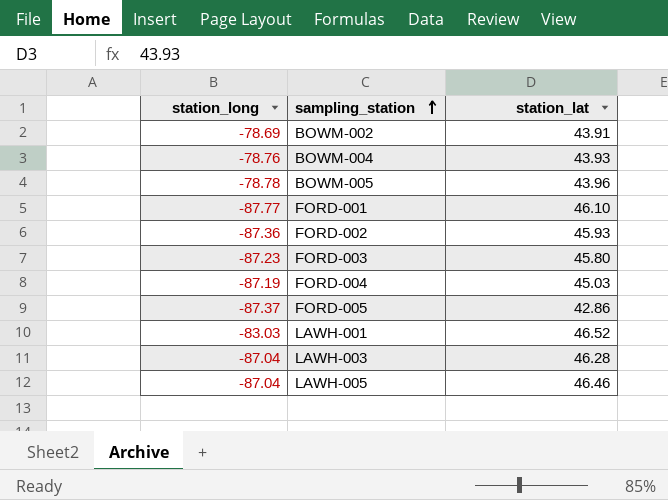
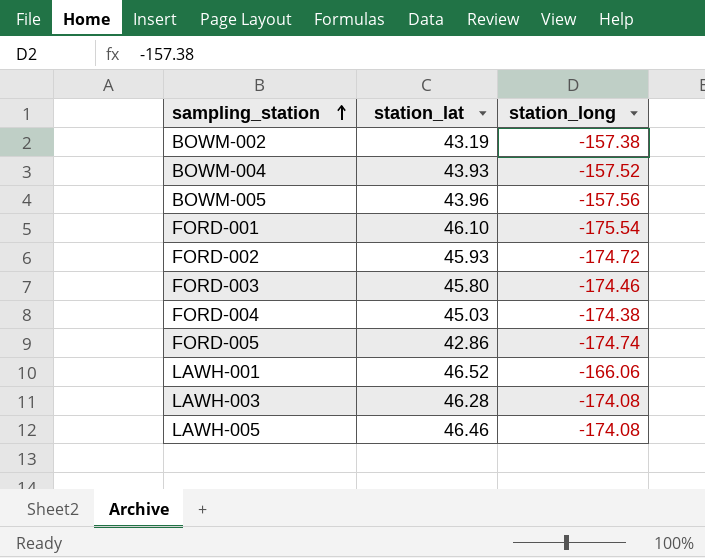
column station_long | position: 1 -> 3
BOWM-002 | station_lat: 43.91 -> 43.19
BOWM-002 | station_long: -78.69 -> -157.38
BOWM-004 | station_long: -78.76 -> -157.52
BOWM-005 | station_long: -78.78 -> -157.56
FORD-001 | station_long: -87.77 -> -175.54
FORD-002 | station_long: -87.36 -> -174.72
FORD-003 | station_long: -87.23 -> -174.46
FORD-004 | station_long: -87.19 -> -174.38
FORD-005 | station_long: -87.37 -> -174.74
LAWH-001 | station_long: -83.03 -> -166.06
LAWH-003 | station_long: -87.04 -> -174.08
LAWH-005 | station_long: -87.04 -> -174.08

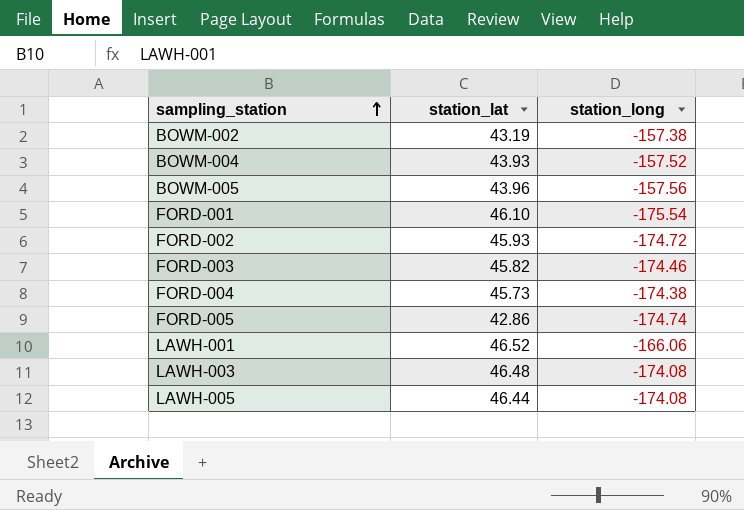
FORD-003 | station_lat: 45.80 -> 45.82
FORD-004 | station_lat: 45.03 -> 45.73
LAWH-003 | station_lat: 46.28 -> 46.48
LAWH-005 | station_lat: 46.46 -> 46.44

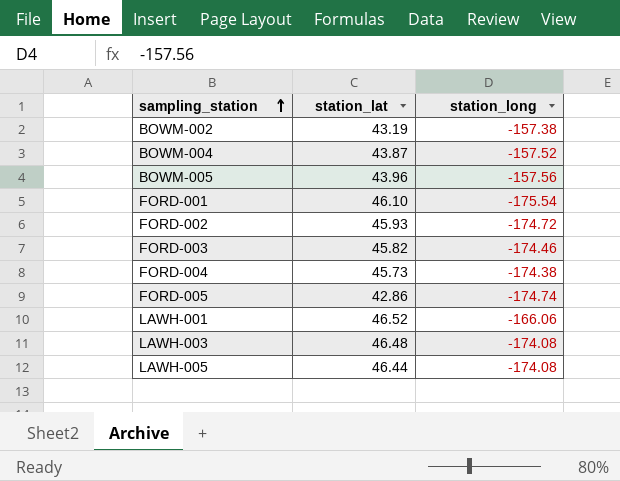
BOWM-004 | station_lat: 43.93 -> 43.87

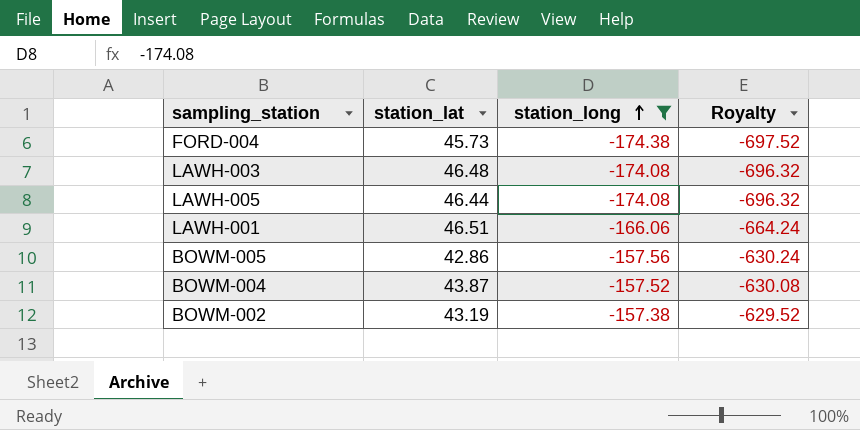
filter: none -> station_long >= -174.38
row order: sampling_station ascending -> station_long ascending
column Royalty | formula: none -> [station_long] * 4
LAWH-001 | station_lat: 46.52 -> 46.51
BOWM-005 | station_lat: 43.96 -> 42.86

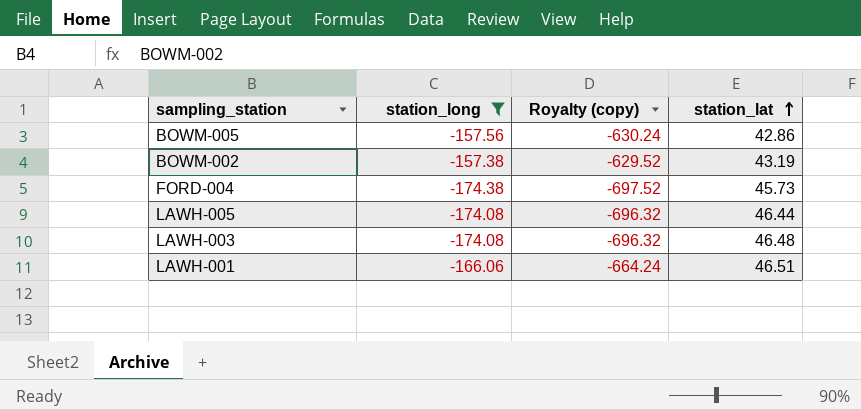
row order: station_long ascending -> station_lat ascending
column name: Royalty -> Royalty (copy)
column station_lat | position: 2 -> 4
row BOWM-004: 43.87 | -157.52 | -630.08 -> none

